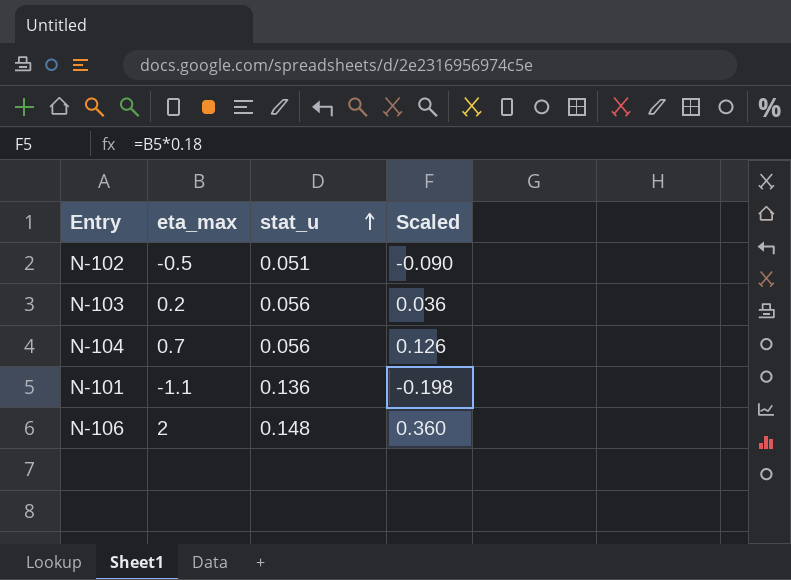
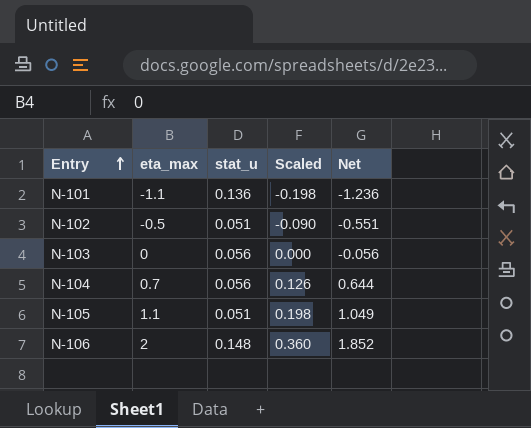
row order: stat_u ascending -> Entry ascending
column Net | formula: none -> [eta_max] - [stat_u]
N-103 | eta_max: 0.2 -> 0
N-103 | Scaled: 0.036 -> 0.000
row N-105: none -> 1.1 | 0.051 | 0.198 | 1.049

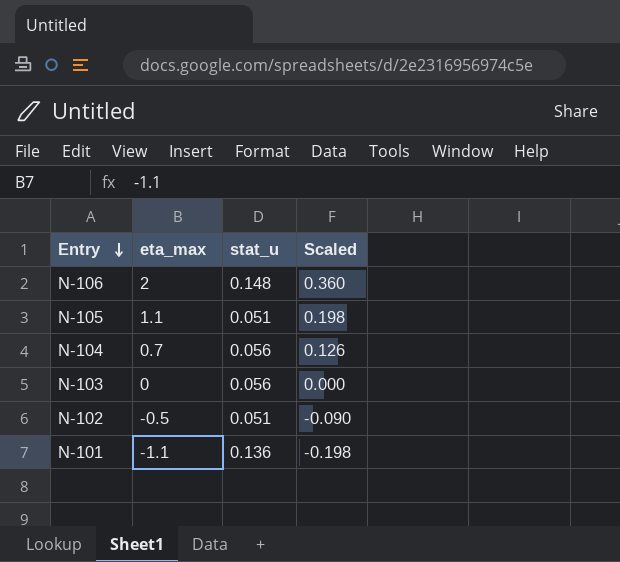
row order: Entry ascending -> Entry descending
column Net | formula: [eta_max] - [stat_u] -> none

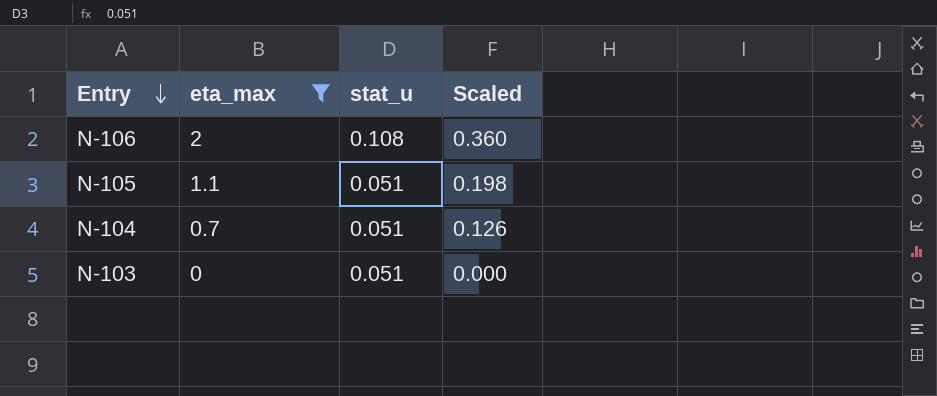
filter: none -> eta_max >= 0
N-106 | stat_u: 0.148 -> 0.108
N-104 | stat_u: 0.056 -> 0.051
N-103 | stat_u: 0.056 -> 0.051

